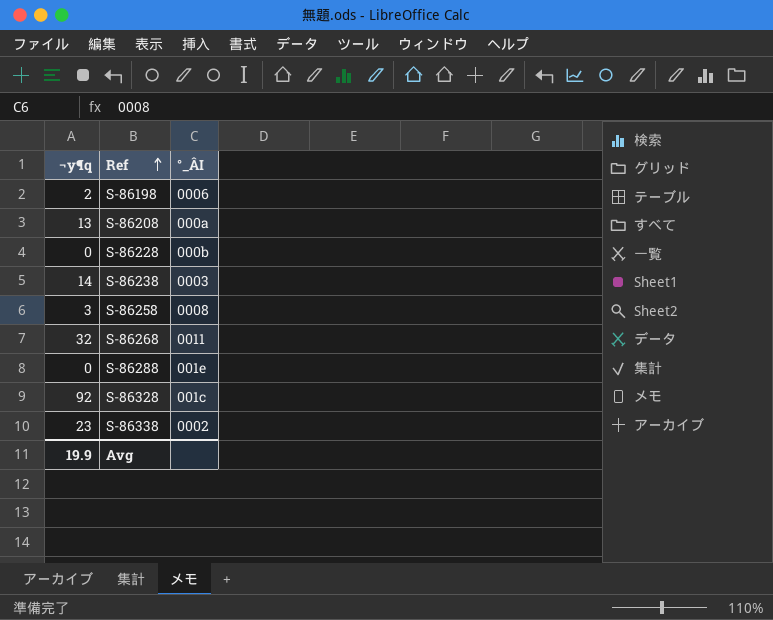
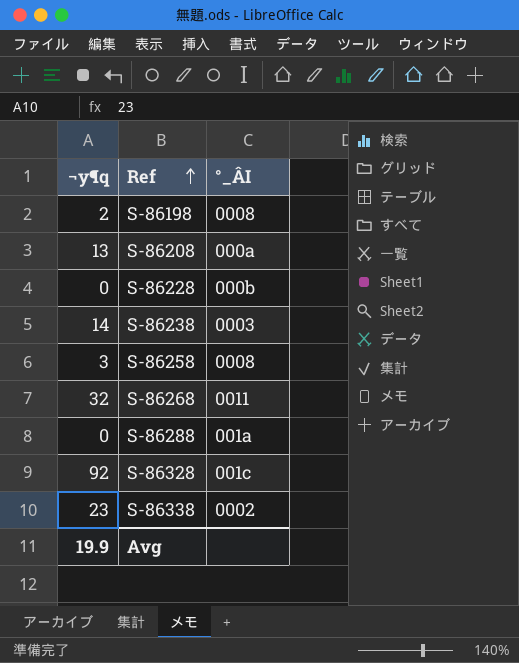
S-86198 | °_ÂI: 0006 -> 0008
S-86288 | °_ÂI: 001e -> 001a

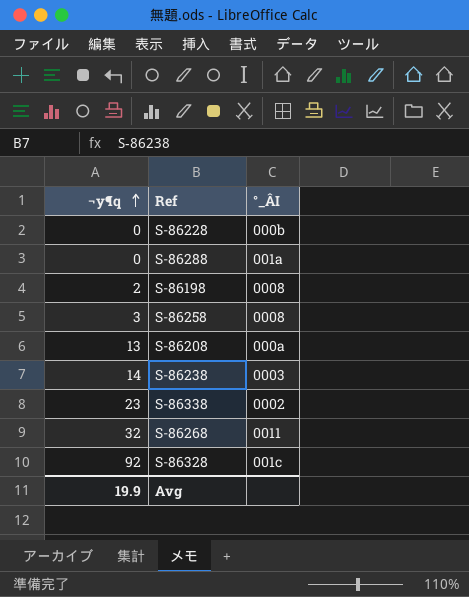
row order: Ref ascending -> ¬y¶q ascending

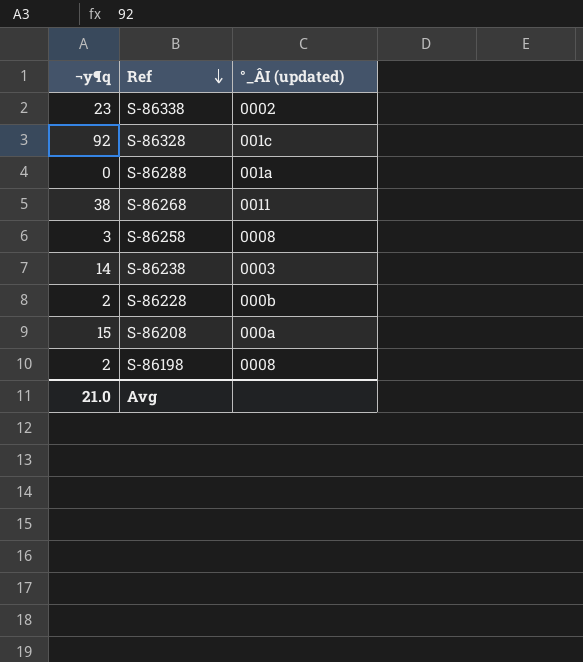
row order: ¬y¶q ascending -> Ref descending
column name: °_ÂI -> °_ÂI (updated)
S-86268 | ¬y¶q: 32 -> 38
S-86228 | ¬y¶q: 0 -> 2
S-86208 | ¬y¶q: 13 -> 15
Avg | ¬y¶q: 19.9 -> 21.0

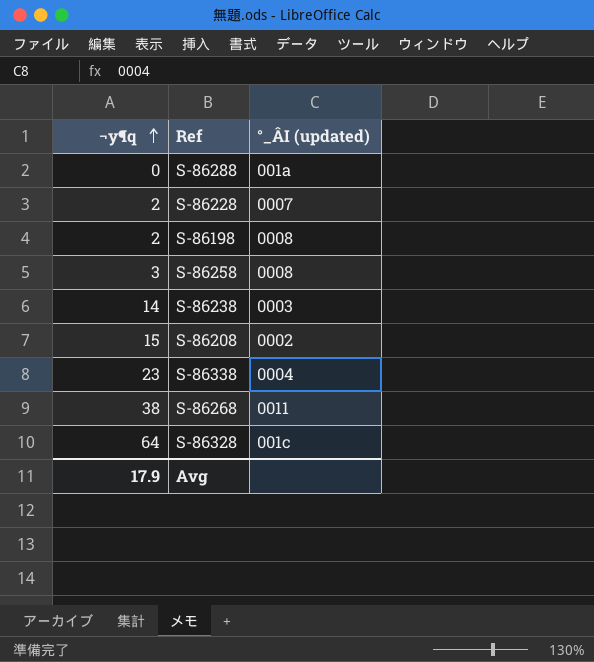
row order: Ref descending -> ¬y¶q ascending
S-86228 | °_ÂI (updated): 000b -> 0007
S-86208 | °_ÂI (updated): 000a -> 0002
S-86338 | °_ÂI (updated): 0002 -> 0004
S-86328 | ¬y¶q: 92 -> 64
Avg | ¬y¶q: 21.0 -> 17.9

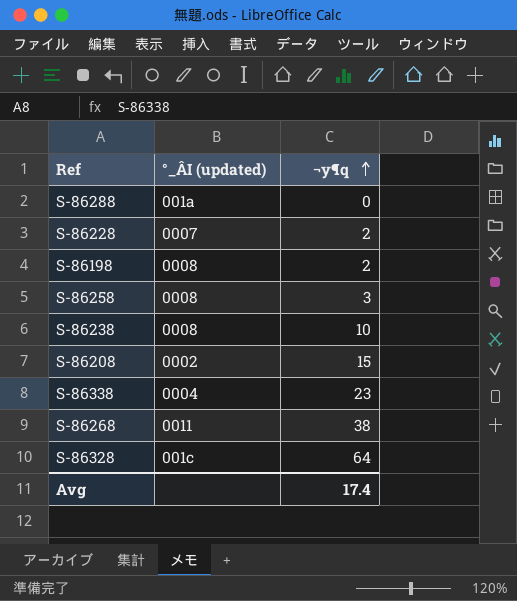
column ¬y¶q | position: 1 -> 3
S-86238 | °_ÂI (updated): 0003 -> 0008
S-86238 | ¬y¶q: 14 -> 10
Avg | ¬y¶q: 17.9 -> 17.4

